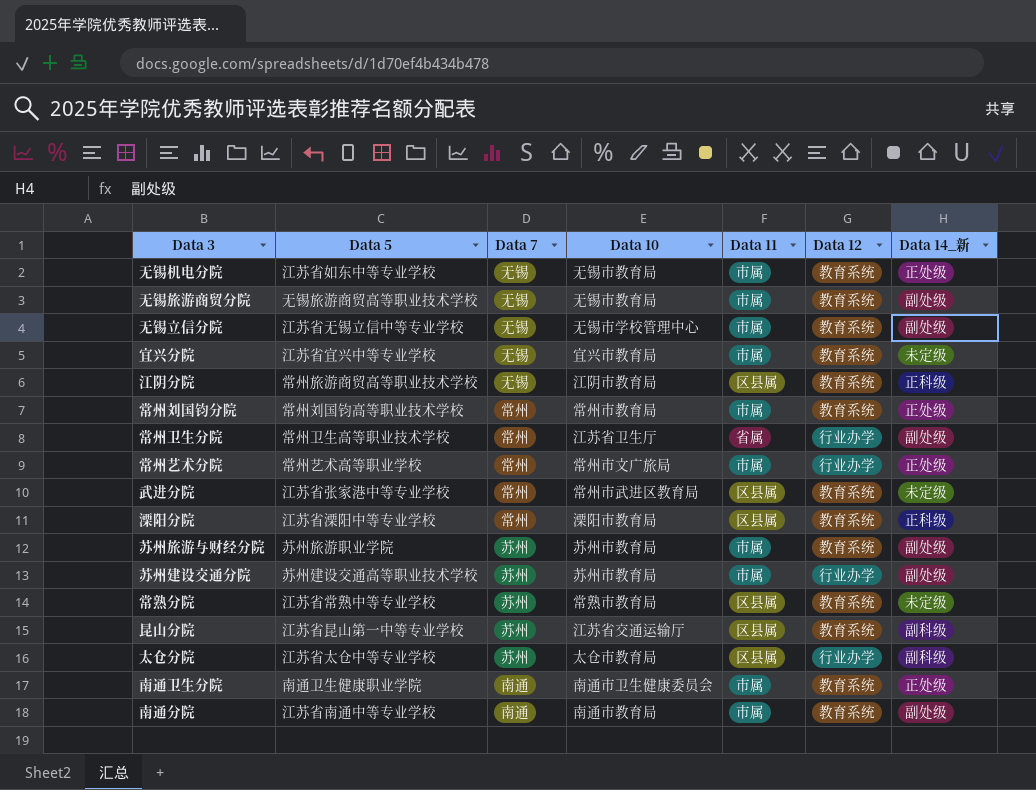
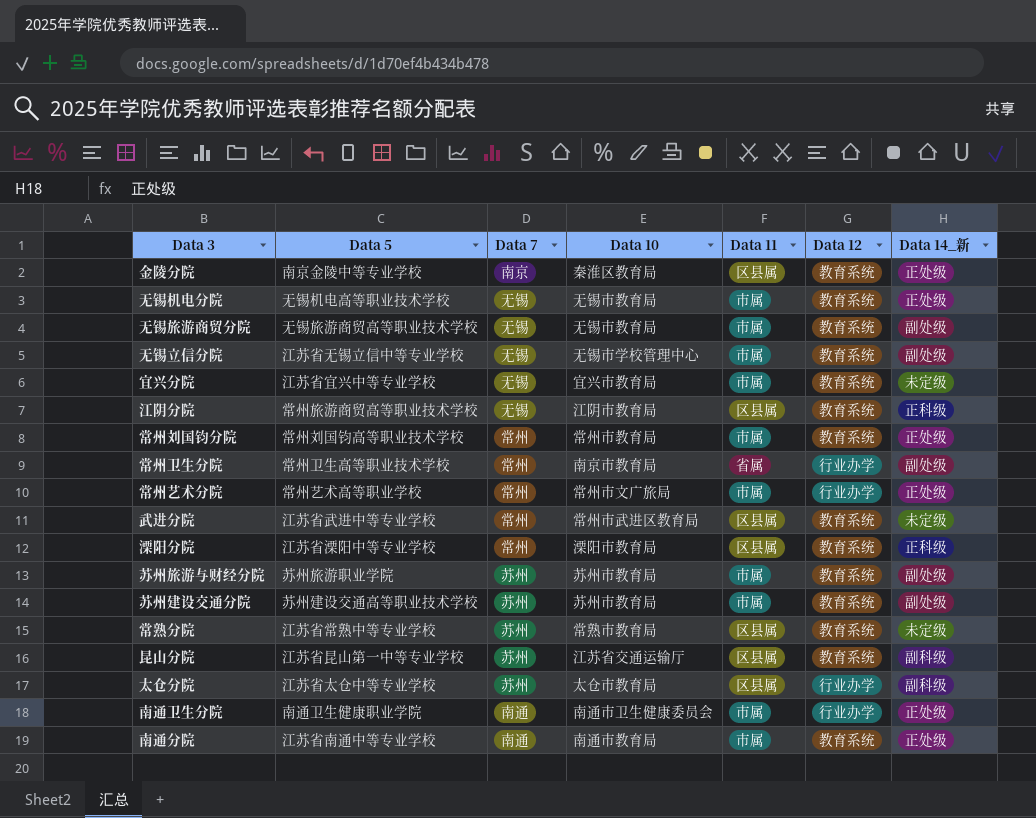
row 金陵分院: none -> 南京金陵中等专业学校 | 南京 | 秦淮区教育局 | 区县属 | 教育系统 | 正处级
无锡机电分院 | Data 5: 江苏省如东中等专业学校 -> 无锡机电高等职业技术学校
常州卫生分院 | Data 10: 江苏省卫生厅 -> 南京市教育局
武进分院 | Data 5: 江苏省张家港中等专业学校 -> 江苏省武进中等专业学校
苏州建设交通分院 | Data 12: 行业办学 -> 教育系统
南通卫生分院 | Data 12: 教育系统 -> 行业办学
南通分院 | Data 14_新: 副处级 -> 正处级

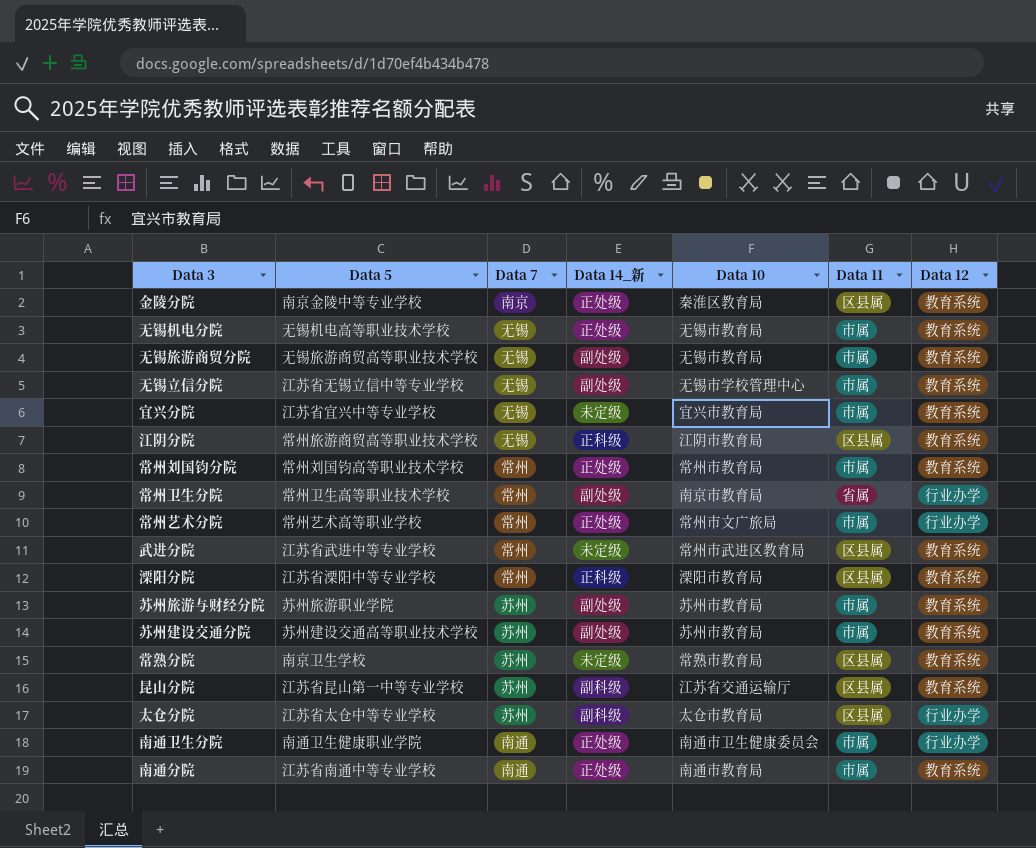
column Data 14_新 | position: 7 -> 4
常熟分院 | Data 5: 江苏省常熟中等专业学校 -> 南京卫生学校

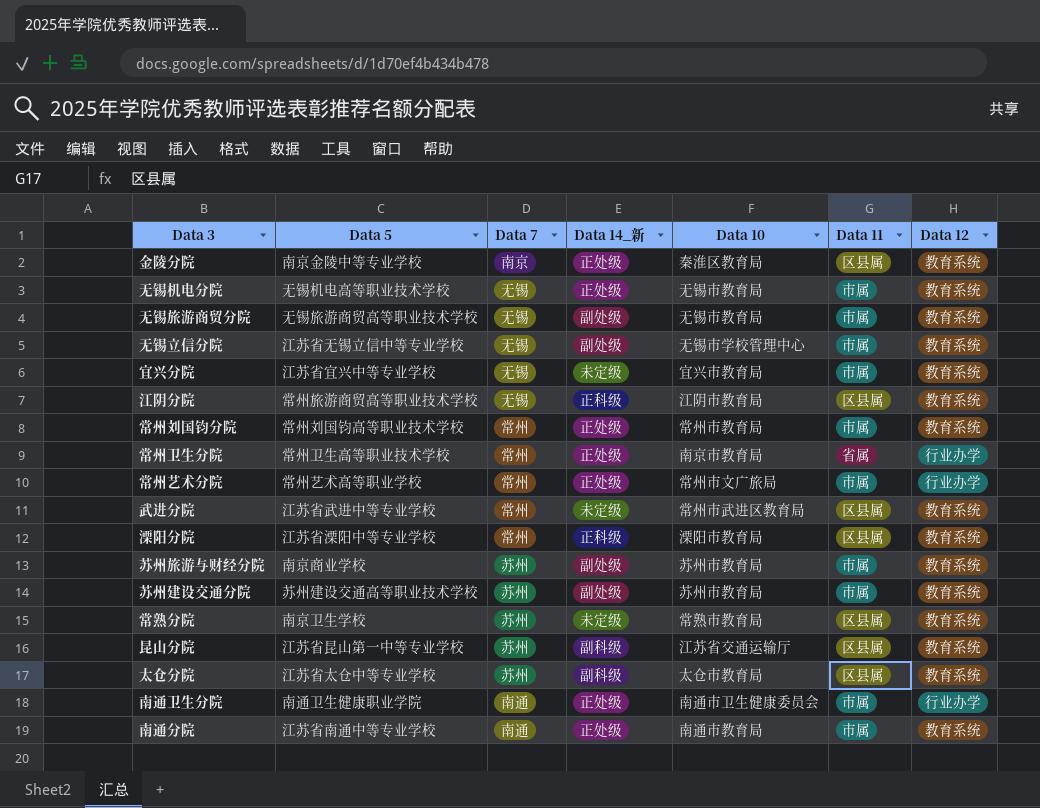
常州卫生分院 | Data 14_新: 副处级 -> 正处级
苏州旅游与财经分院 | Data 5: 苏州旅游职业学院 -> 南京商业学校
太仓分院 | Data 12: 行业办学 -> 教育系统

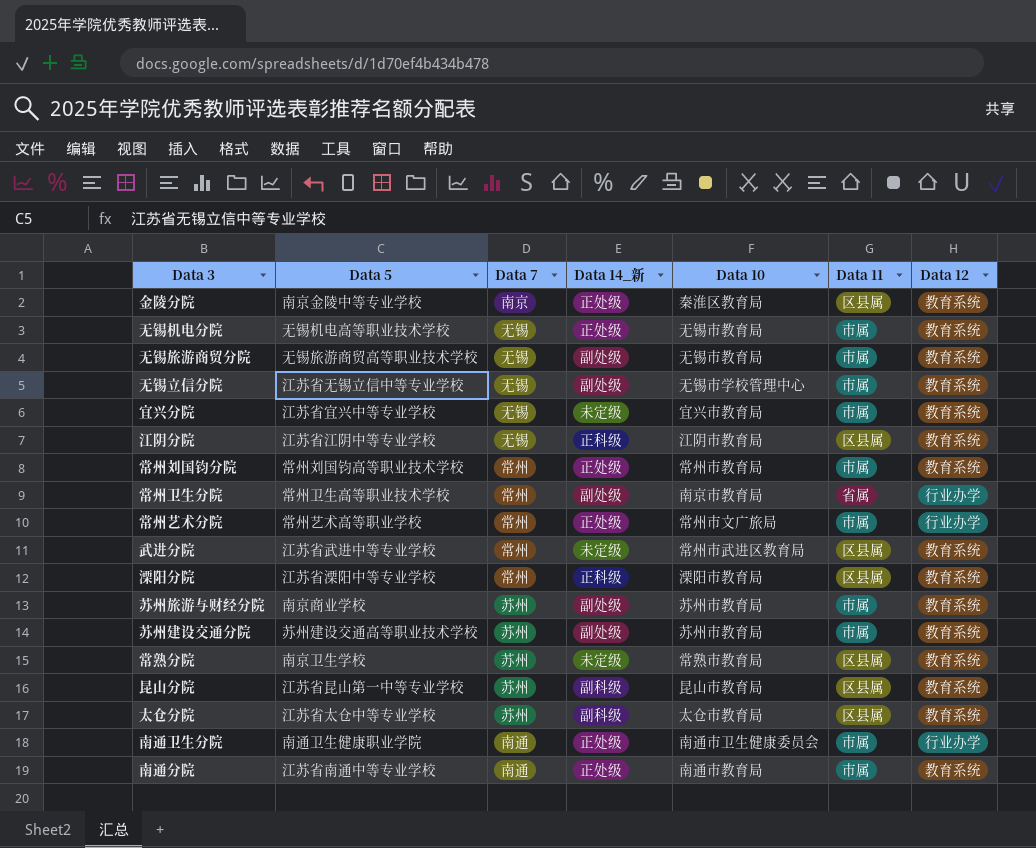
江阴分院 | Data 5: 常州旅游商贸高等职业技术学校 -> 江苏省江阴中等专业学校
常州卫生分院 | Data 14_新: 正处级 -> 副处级
昆山分院 | Data 10: 江苏省交通运输厅 -> 昆山市教育局

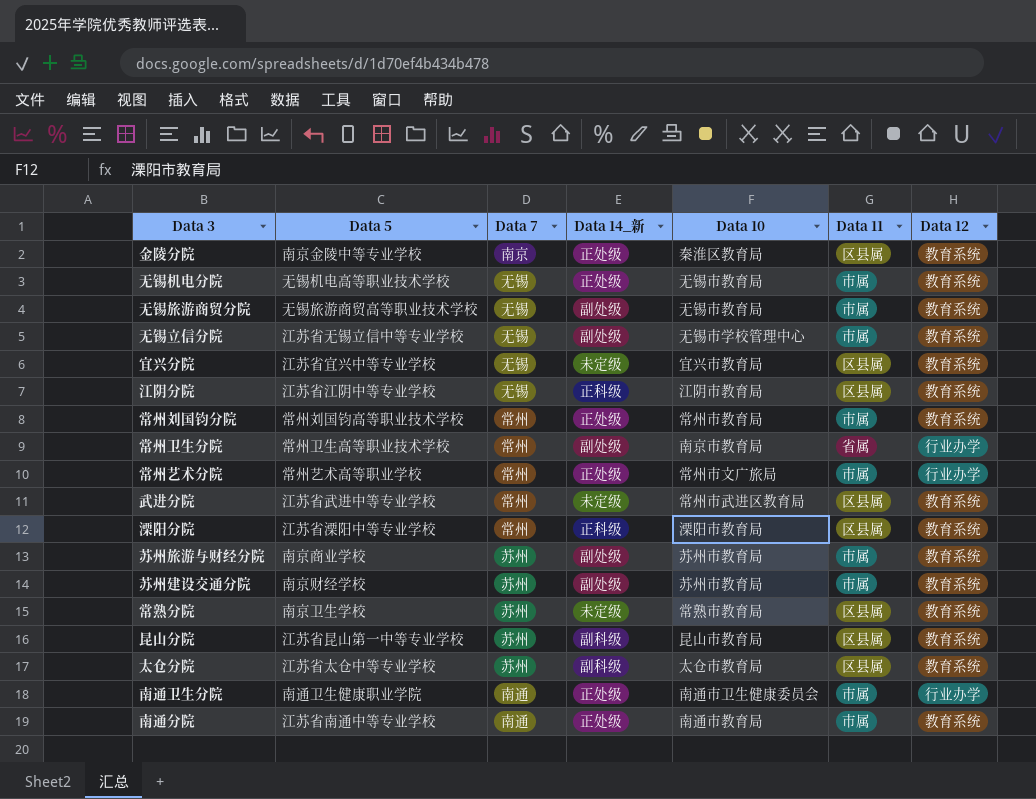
宜兴分院 | Data 11: 市属 -> 区县属
苏州建设交通分院 | Data 5: 苏州建设交通高等职业技术学校 -> 南京财经学校

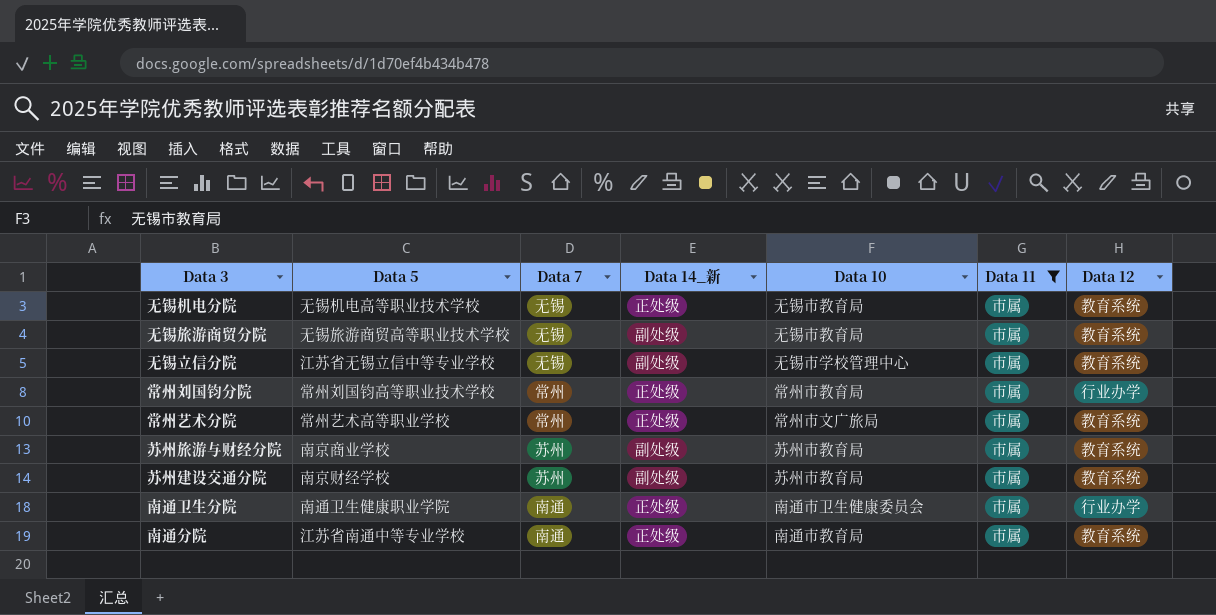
filter: none -> Data 11 = 市属
常州刘国钧分院 | Data 12: 教育系统 -> 行业办学
常州艺术分院 | Data 12: 行业办学 -> 教育系统

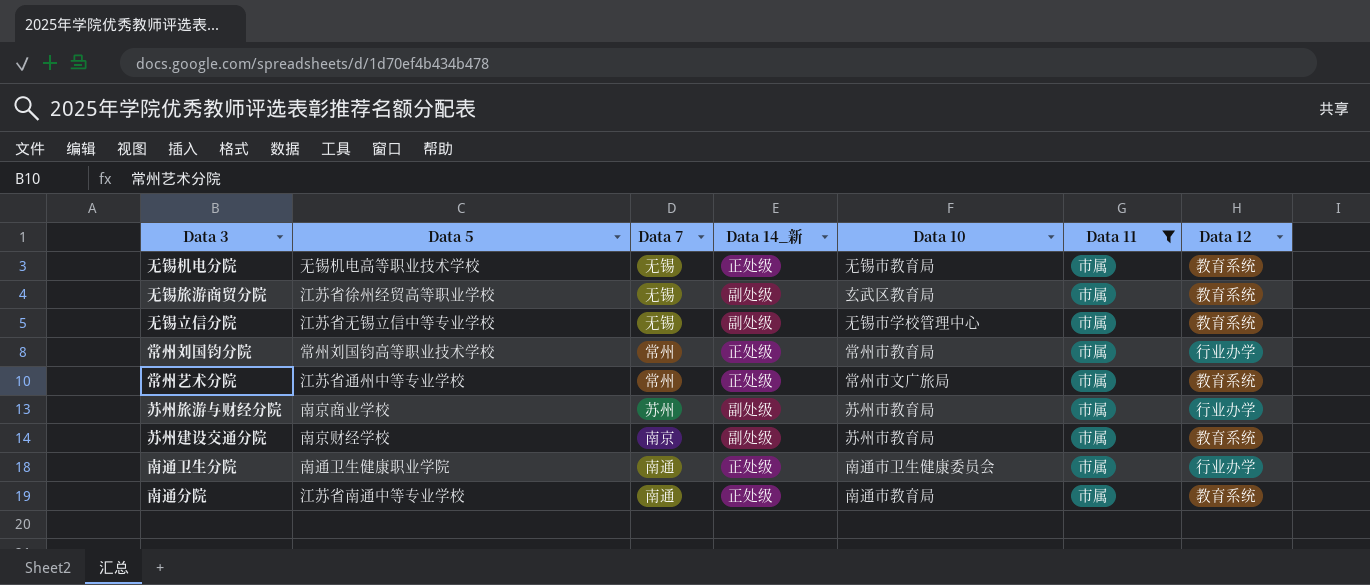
无锡旅游商贸分院 | Data 5: 无锡旅游商贸高等职业技术学校 -> 江苏省徐州经贸高等职业学校
无锡旅游商贸分院 | Data 10: 无锡市教育局 -> 玄武区教育局
常州艺术分院 | Data 5: 常州艺术高等职业学校 -> 江苏省通州中等专业学校
苏州旅游与财经分院 | Data 12: 教育系统 -> 行业办学
苏州建设交通分院 | Data 7: 苏州 -> 南京

